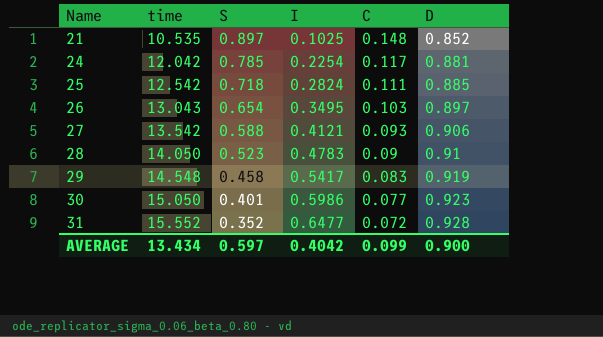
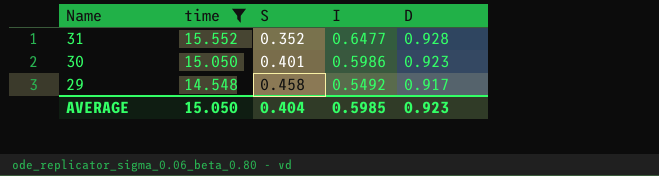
filter: none -> time >= 14.548
row order: Name ascending -> Name descending
column C | position: 5 -> none
29 | I: 0.5417 -> 0.5492
29 | D: 0.919 -> 0.917
AVERAGE | time: 13.434 -> 15.050
AVERAGE | S: 0.597 -> 0.404
AVERAGE | I: 0.4042 -> 0.5985
AVERAGE | D: 0.900 -> 0.923

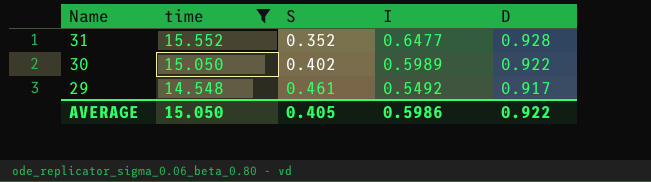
30 | S: 0.401 -> 0.402
30 | I: 0.5986 -> 0.5989
30 | D: 0.923 -> 0.922
29 | S: 0.458 -> 0.461
AVERAGE | S: 0.404 -> 0.405
AVERAGE | I: 0.5985 -> 0.5986
AVERAGE | D: 0.923 -> 0.922

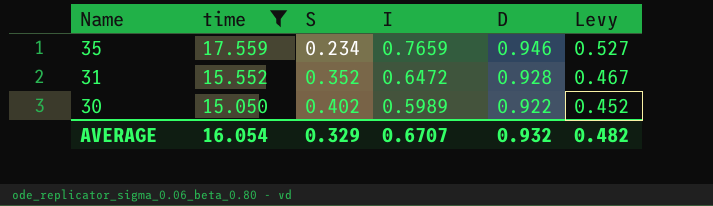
column Levy | formula: none -> [time] * 0.03
row 29: 14.548 | 0.461 | 0.5492 | 0.917 -> none
row 35: none -> 17.559 | 0.234 | 0.7659 | 0.946 | 0.527
31 | I: 0.6477 -> 0.6472
AVERAGE | time: 15.050 -> 16.054
AVERAGE | S: 0.405 -> 0.329
AVERAGE | I: 0.5986 -> 0.6707
AVERAGE | D: 0.922 -> 0.932

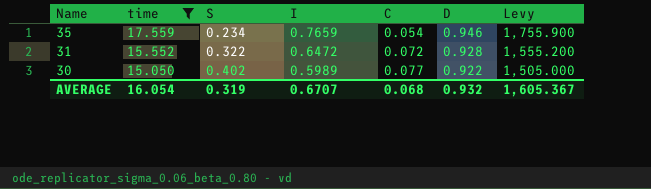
column C | position: none -> 5
column Levy | formula: [time] * 0.03 -> [time] * 100
31 | S: 0.352 -> 0.322
AVERAGE | S: 0.329 -> 0.319
AVERAGE | Levy: 0.482 -> 1,605.367

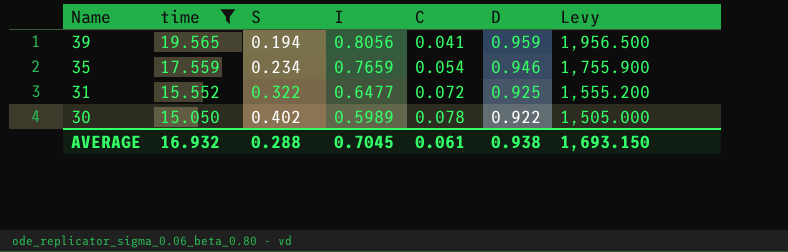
row 39: none -> 19.565 | 0.194 | 0.8056 | 0.041 | 0.959 | 1,956.500
31 | I: 0.6472 -> 0.6477
31 | D: 0.928 -> 0.925
30 | C: 0.077 -> 0.078
AVERAGE | time: 16.054 -> 16.932
AVERAGE | S: 0.319 -> 0.288
AVERAGE | I: 0.6707 -> 0.7045
AVERAGE | C: 0.068 -> 0.061
AVERAGE | D: 0.932 -> 0.938
AVERAGE | Levy: 1,605.367 -> 1,693.150

